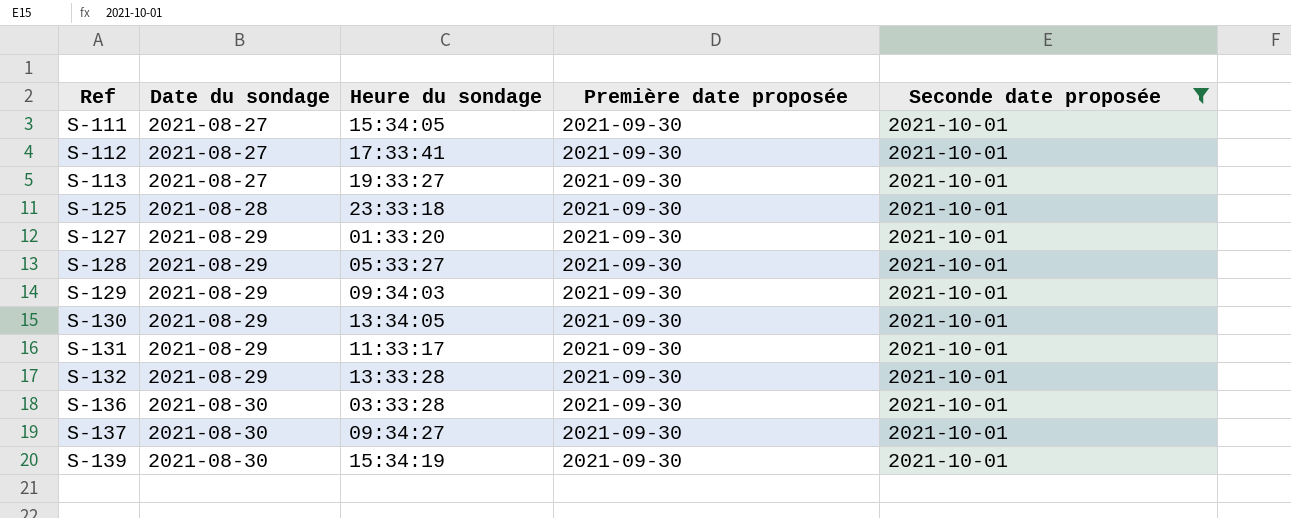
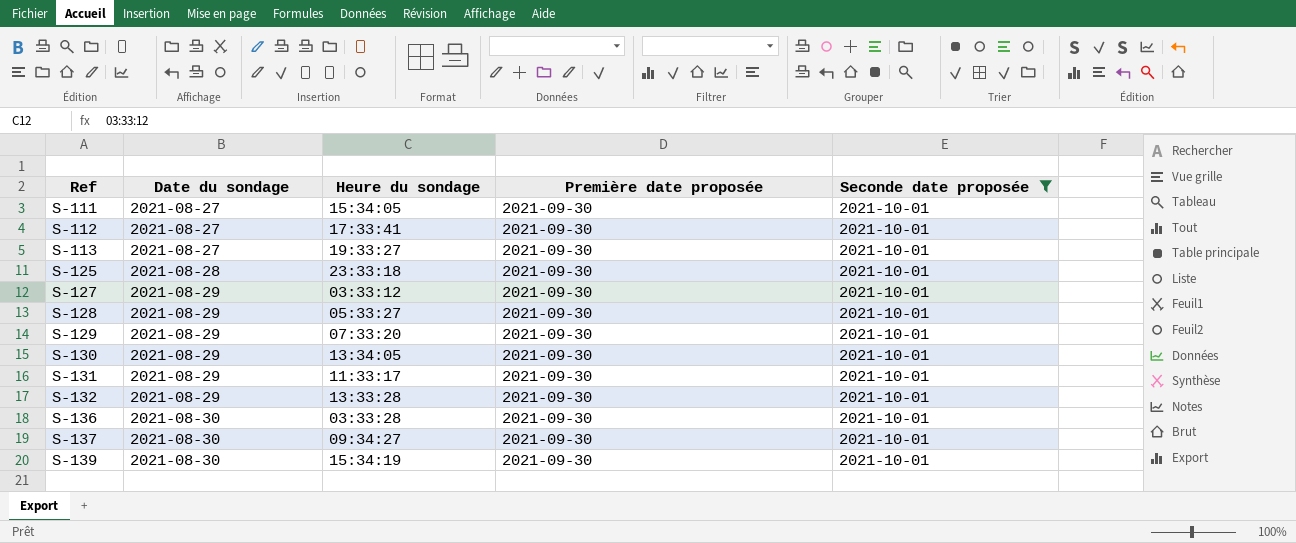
S-127 | Heure du sondage: 01:33:20 -> 03:33:12
S-129 | Heure du sondage: 09:34:03 -> 07:33:20

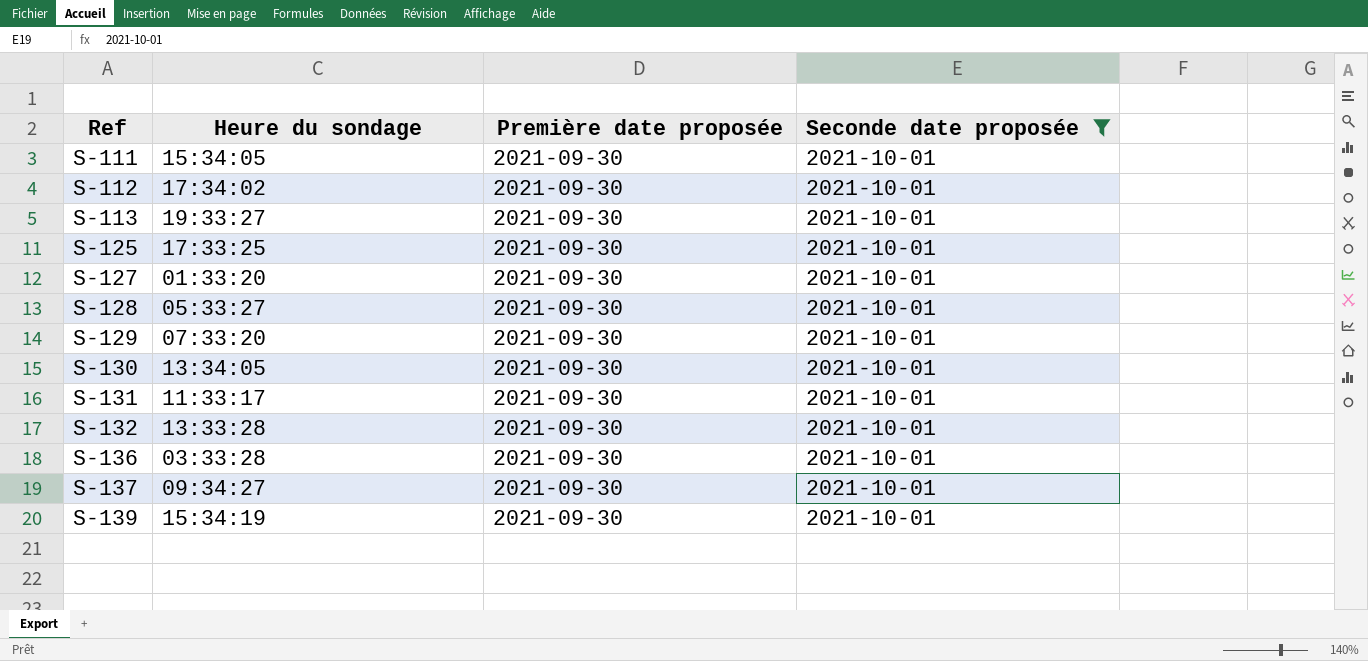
column Date du sondage | position: 2 -> none
S-112 | Heure du sondage: 17:33:41 -> 17:34:02
S-125 | Heure du sondage: 23:33:18 -> 17:33:25
S-127 | Heure du sondage: 03:33:12 -> 01:33:20

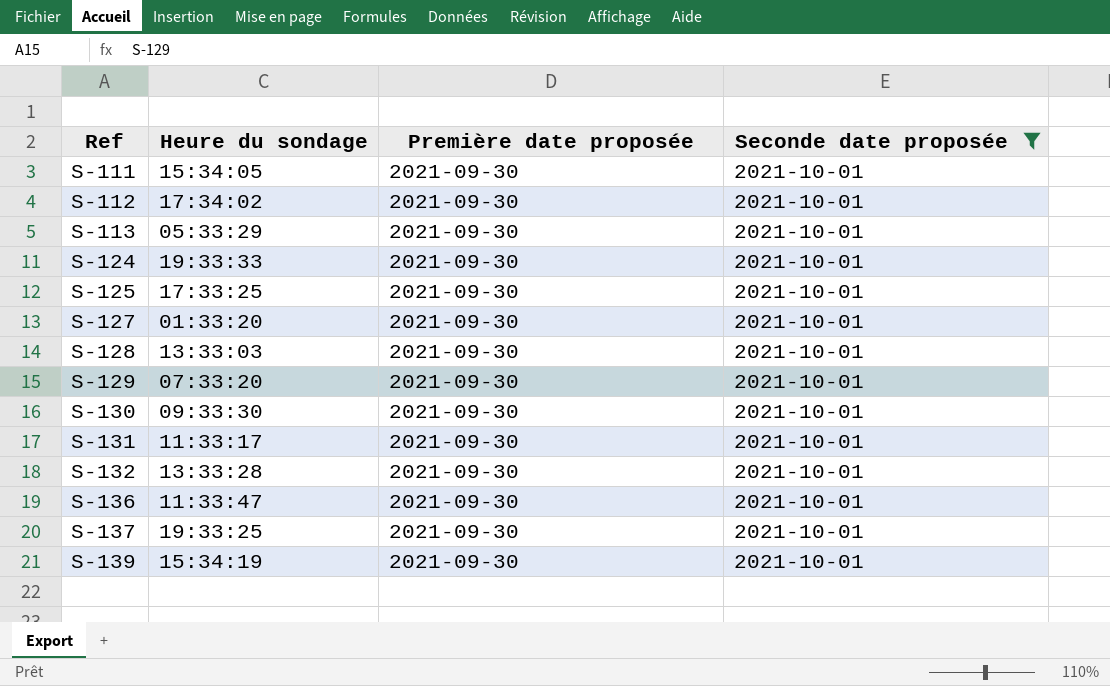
S-113 | Heure du sondage: 19:33:27 -> 05:33:29
row S-124: none -> 19:33:33 | 2021-09-30 | 2021-10-01
S-128 | Heure du sondage: 05:33:27 -> 13:33:03
S-130 | Heure du sondage: 13:34:05 -> 09:33:30
S-136 | Heure du sondage: 03:33:28 -> 11:33:47
S-137 | Heure du sondage: 09:34:27 -> 19:33:25

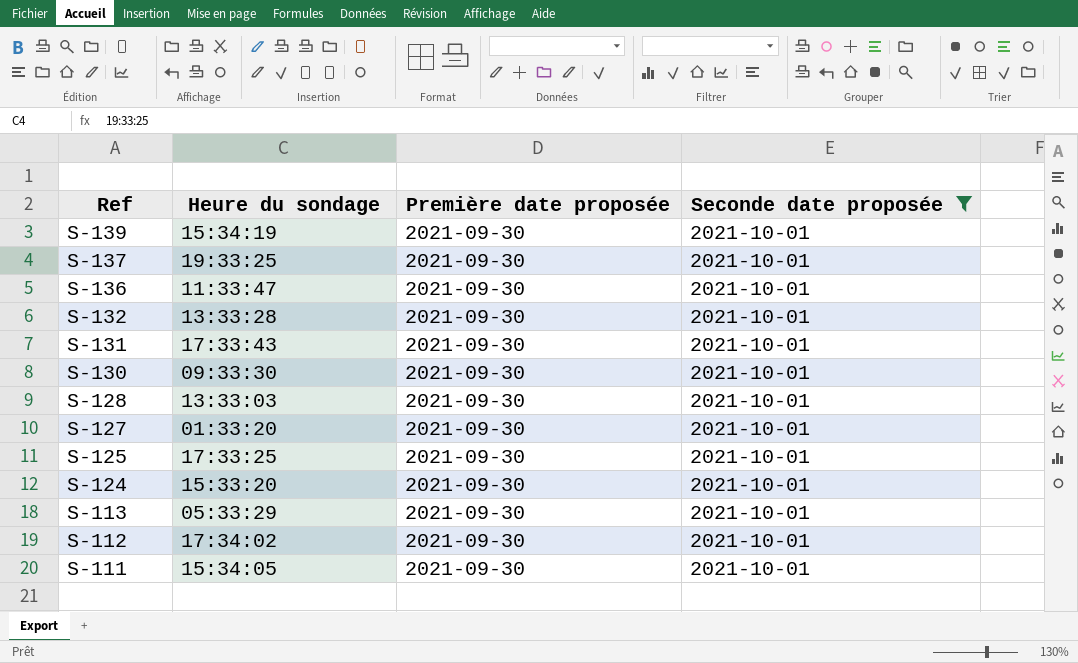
row order: Ref ascending -> Ref descending
row S-129: 07:33:20 | 2021-09-30 | 2021-10-01 -> none
S-131 | Heure du sondage: 11:33:17 -> 17:33:43
S-124 | Heure du sondage: 19:33:33 -> 15:33:20

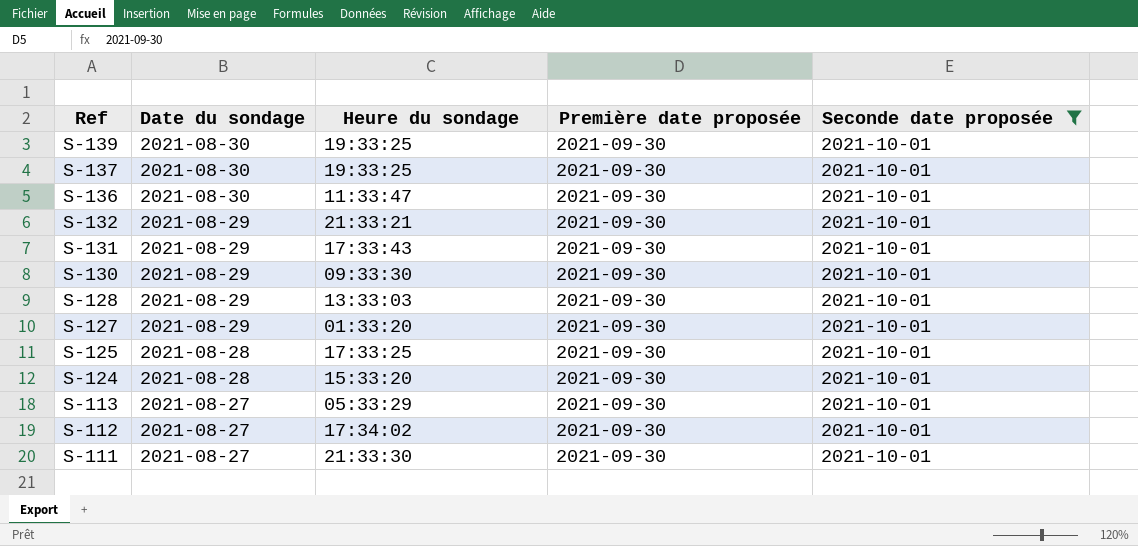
column Date du sondage | position: none -> 2
S-139 | Heure du sondage: 15:34:19 -> 19:33:25
S-132 | Heure du sondage: 13:33:28 -> 21:33:21
S-111 | Heure du sondage: 15:34:05 -> 21:33:30

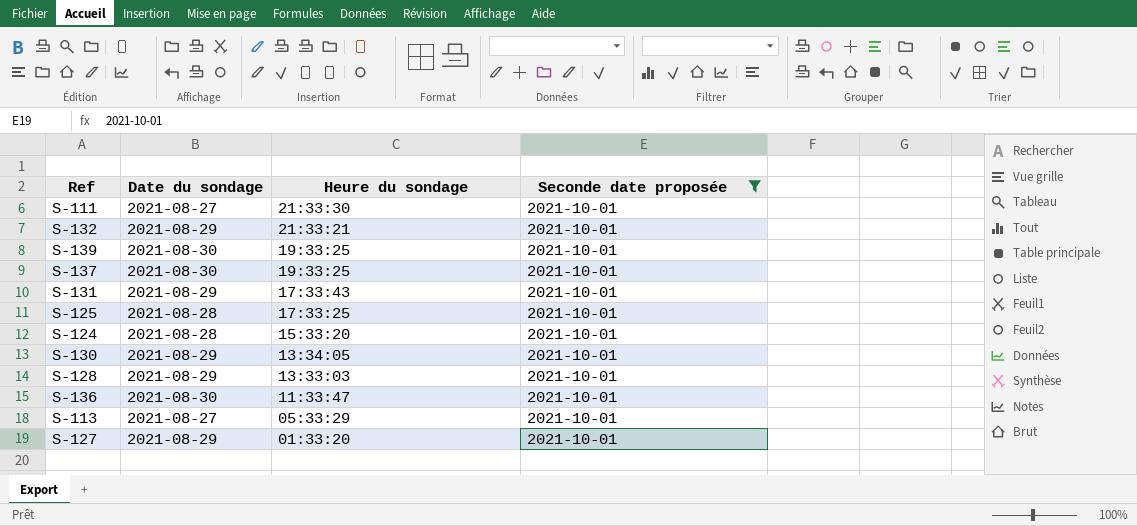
row order: Ref descending -> Heure du sondage descending
column Première date proposée | position: 4 -> none
row S-112: 2021-08-27 | 17:34:02 | 2021-09-30 | 2021-10-01 -> none
S-130 | Heure du sondage: 09:33:30 -> 13:34:05

